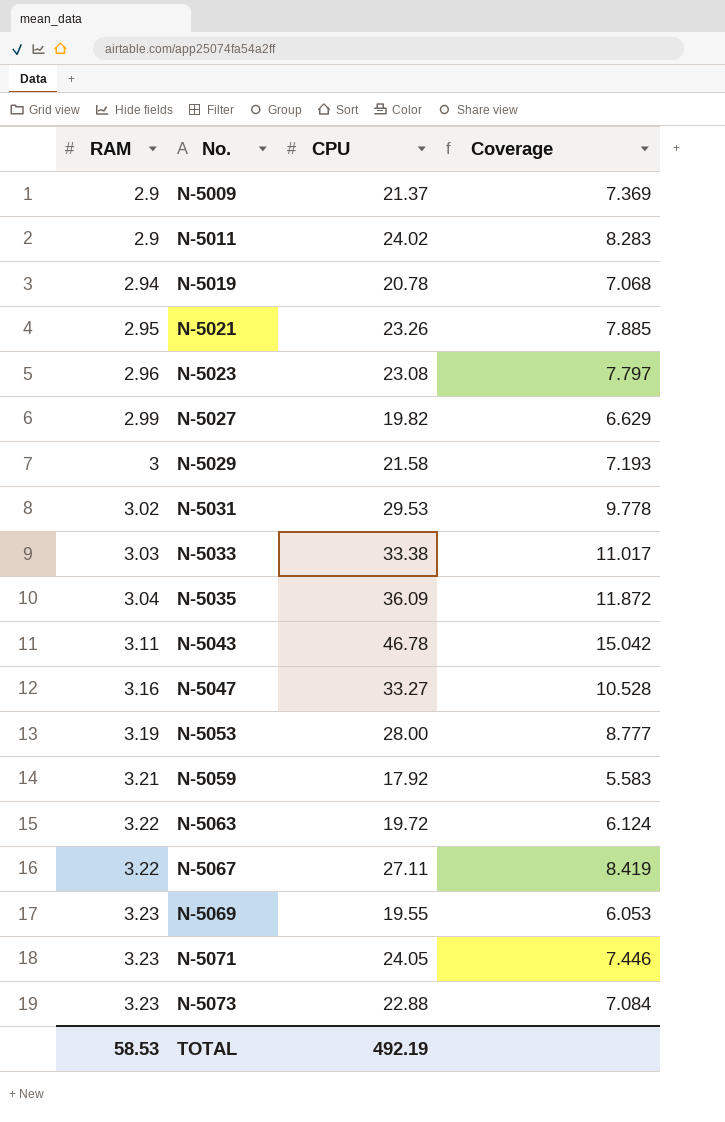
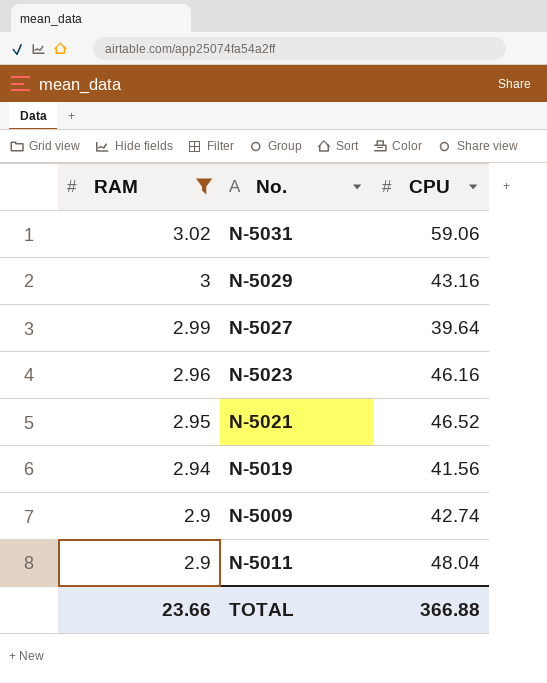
filter: none -> RAM <= 3.02
row order: RAM ascending -> RAM descending
column Coverage | formula: [CPU] / [RAM] -> none
N-5031 | CPU: 29.53 -> 59.06
N-5029 | CPU: 21.58 -> 43.16
N-5027 | CPU: 19.82 -> 39.64
N-5023 | CPU: 23.08 -> 46.16
N-5021 | CPU: 23.26 -> 46.52
N-5019 | CPU: 20.78 -> 41.56
N-5009 | CPU: 21.37 -> 42.74
N-5011 | CPU: 24.02 -> 48.04
TOTAL | RAM: 58.53 -> 23.66
TOTAL | CPU: 492.19 -> 366.88

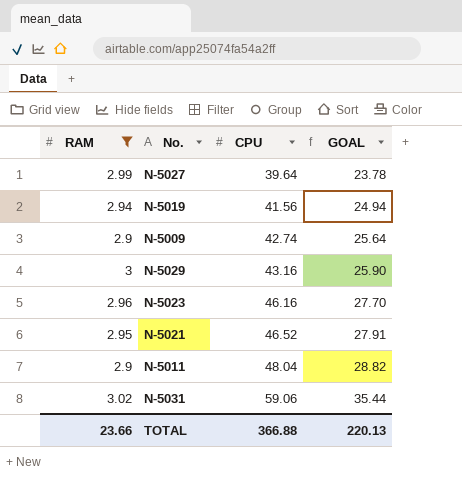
row order: RAM descending -> CPU ascending
column GOAL | formula: none -> [CPU] * 0.6

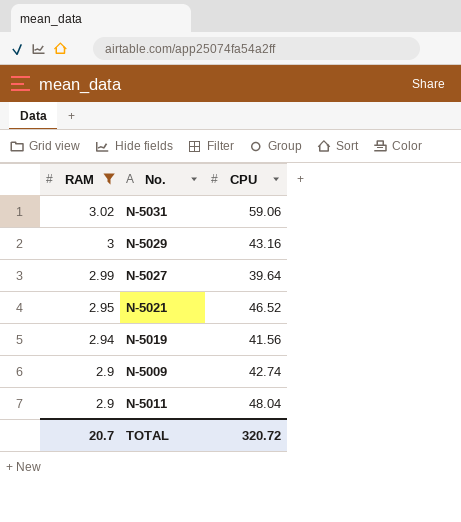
row order: CPU ascending -> RAM descending
column GOAL | formula: [CPU] * 0.6 -> none
row N-5023: 2.96 | 46.16 | 27.70 -> none
TOTAL | RAM: 23.66 -> 20.7
TOTAL | CPU: 366.88 -> 320.72

